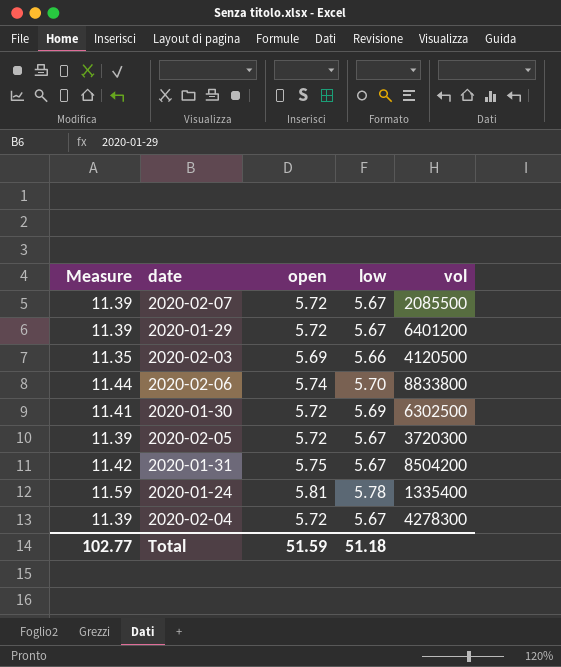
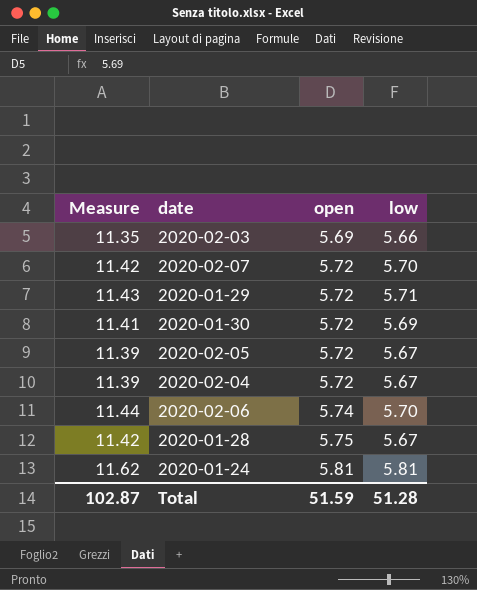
row order: none -> open ascending
column vol | position: 5 -> none
row 2020-01-31: 11.42 | 5.75 | 5.67 | 8504200 -> none
2020-02-07 | Measure: 11.39 -> 11.42
2020-02-07 | low: 5.67 -> 5.70
2020-01-29 | Measure: 11.39 -> 11.43
2020-01-29 | low: 5.67 -> 5.71
row 2020-01-28: none -> 11.42 | 5.75 | 5.67
2020-01-24 | Measure: 11.59 -> 11.62
2020-01-24 | low: 5.78 -> 5.81
Total | Measure: 102.77 -> 102.87
Total | low: 51.18 -> 51.28

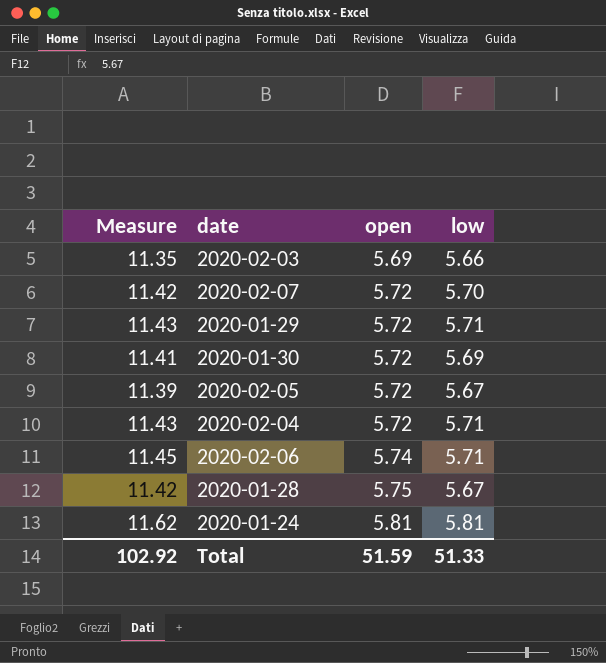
2020-02-04 | Measure: 11.39 -> 11.43
2020-02-04 | low: 5.67 -> 5.71
2020-02-06 | Measure: 11.44 -> 11.45
2020-02-06 | low: 5.70 -> 5.71
Total | Measure: 102.87 -> 102.92
Total | low: 51.28 -> 51.33

